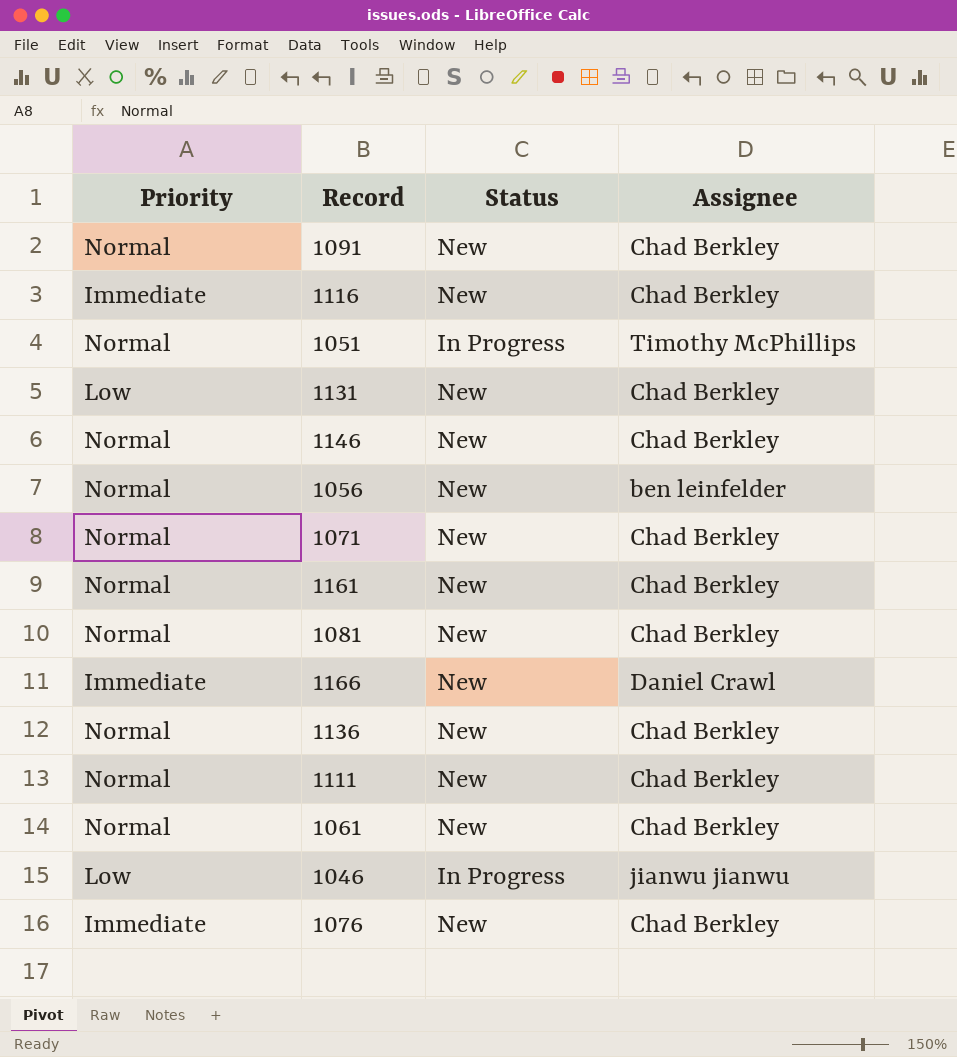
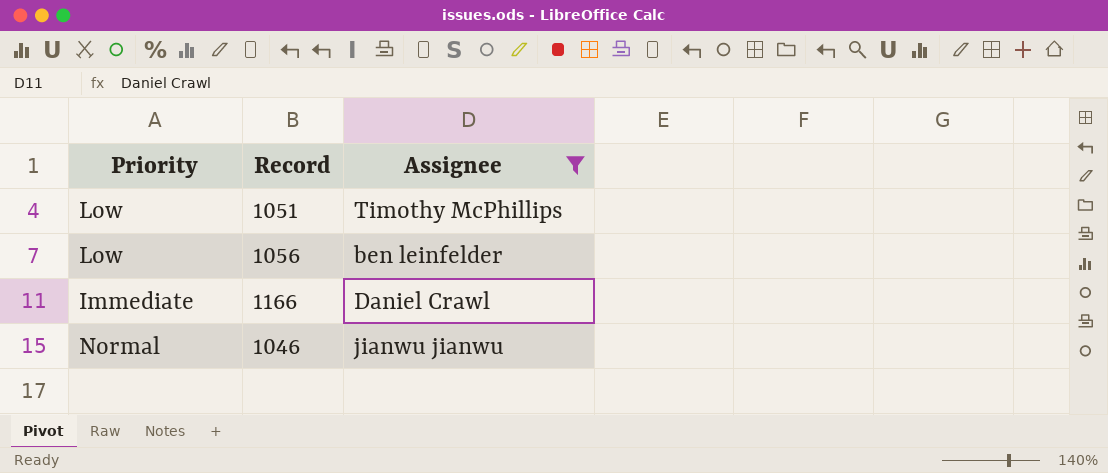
filter: none -> Assignee != Chad Berkley
column Status | position: 3 -> none
1051 | Priority: Normal -> Low
1056 | Priority: Normal -> Low
1046 | Priority: Low -> Normal

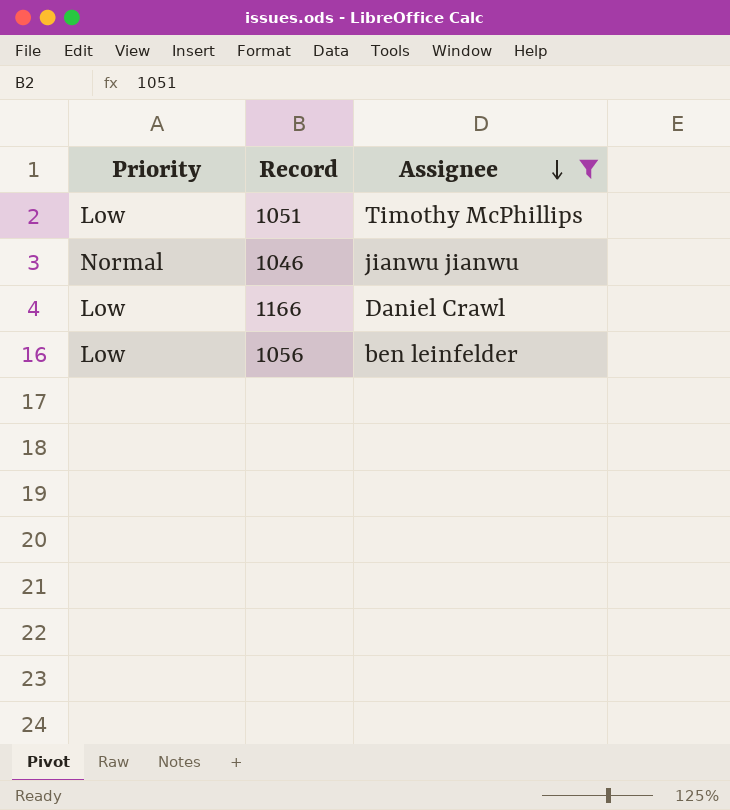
row order: none -> Assignee descending
1166 | Priority: Immediate -> Low

